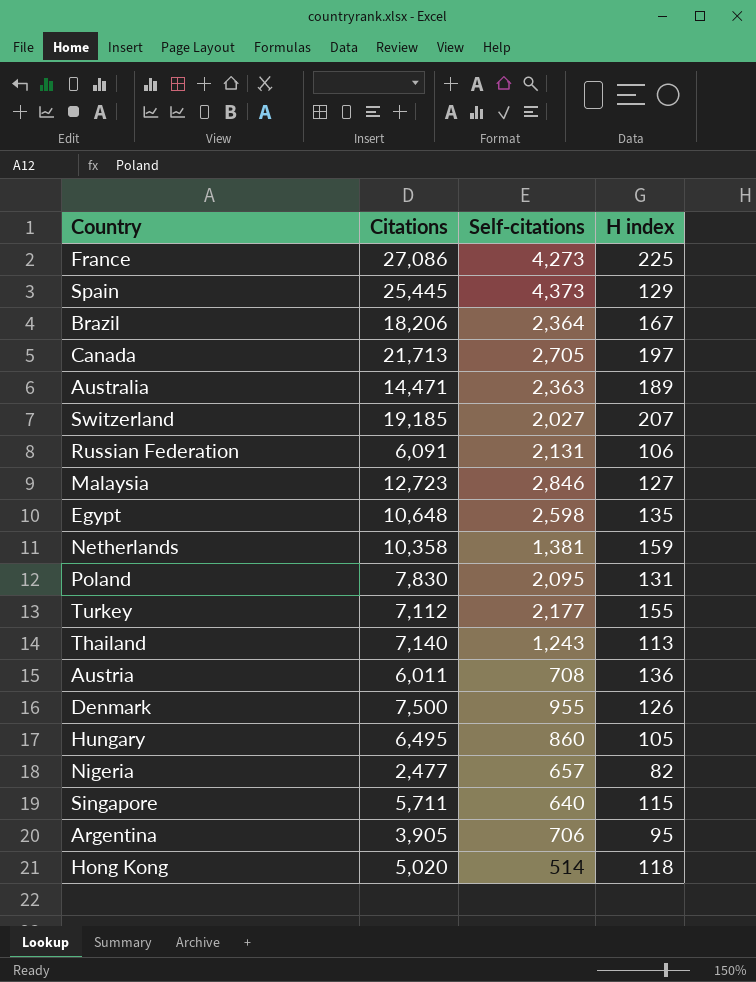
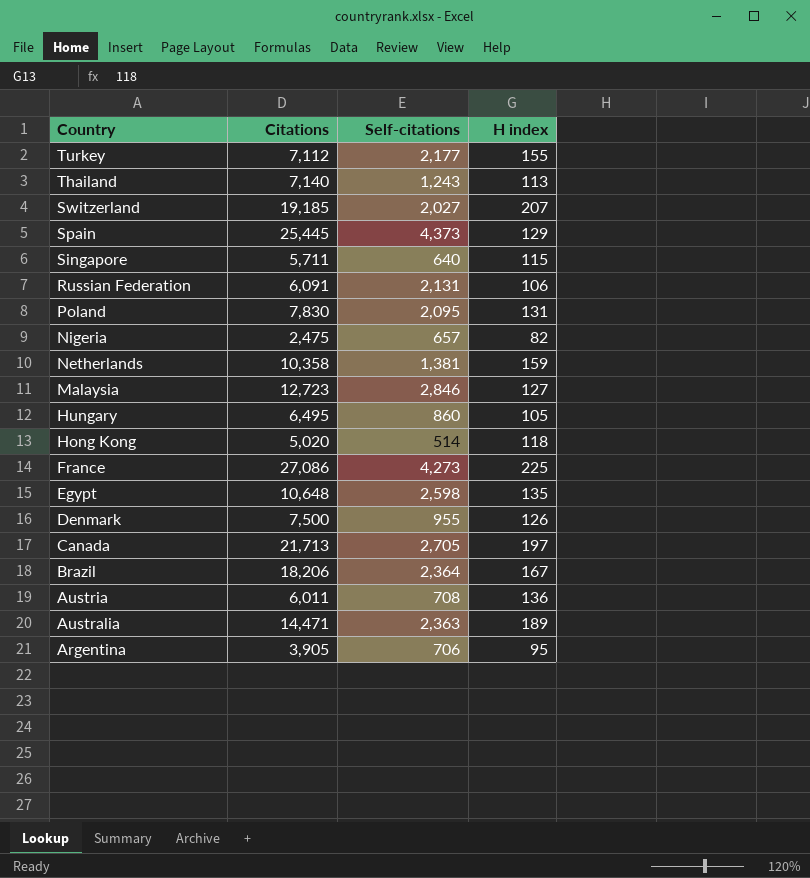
row order: none -> Country descending
Nigeria | Citations: 2,477 -> 2,475

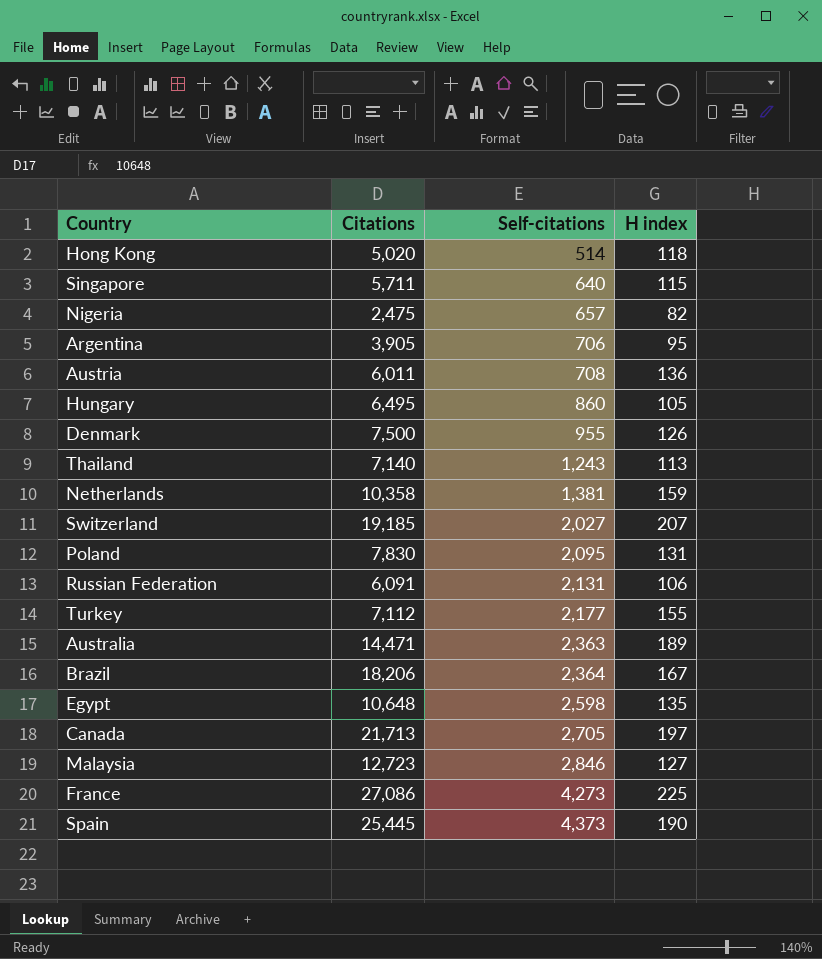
row order: Country descending -> Self-citations ascending
Spain | H index: 129 -> 190

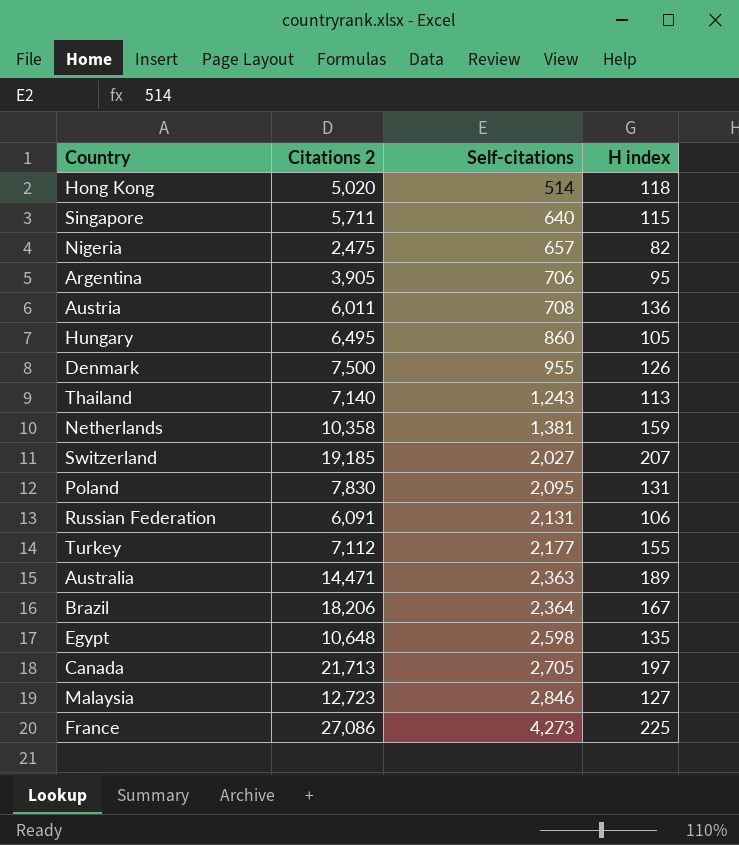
column name: Citations -> Citations 2
row Spain: 25,445 | 4,373 | 190 -> none

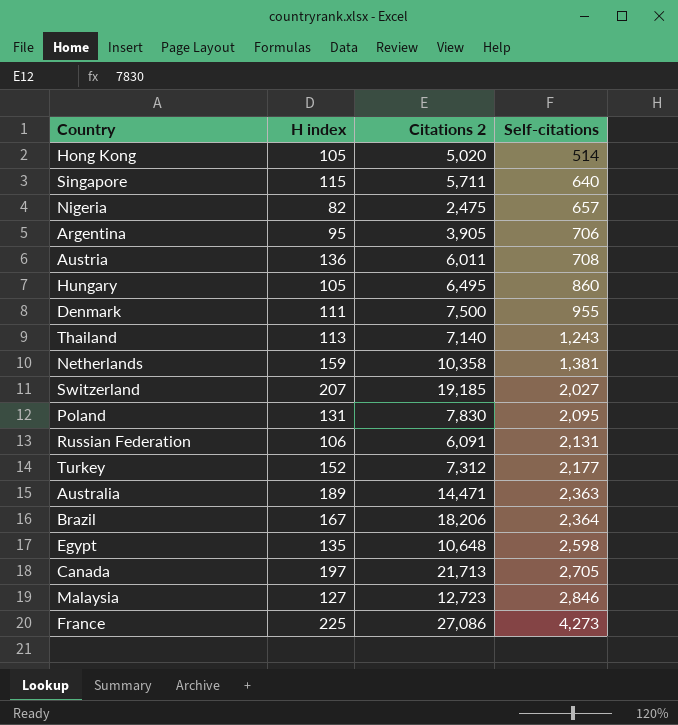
column H index | position: 4 -> 2
Hong Kong | H index: 118 -> 105
Denmark | H index: 126 -> 111
Turkey | H index: 155 -> 152
Turkey | Citations 2: 7,112 -> 7,312

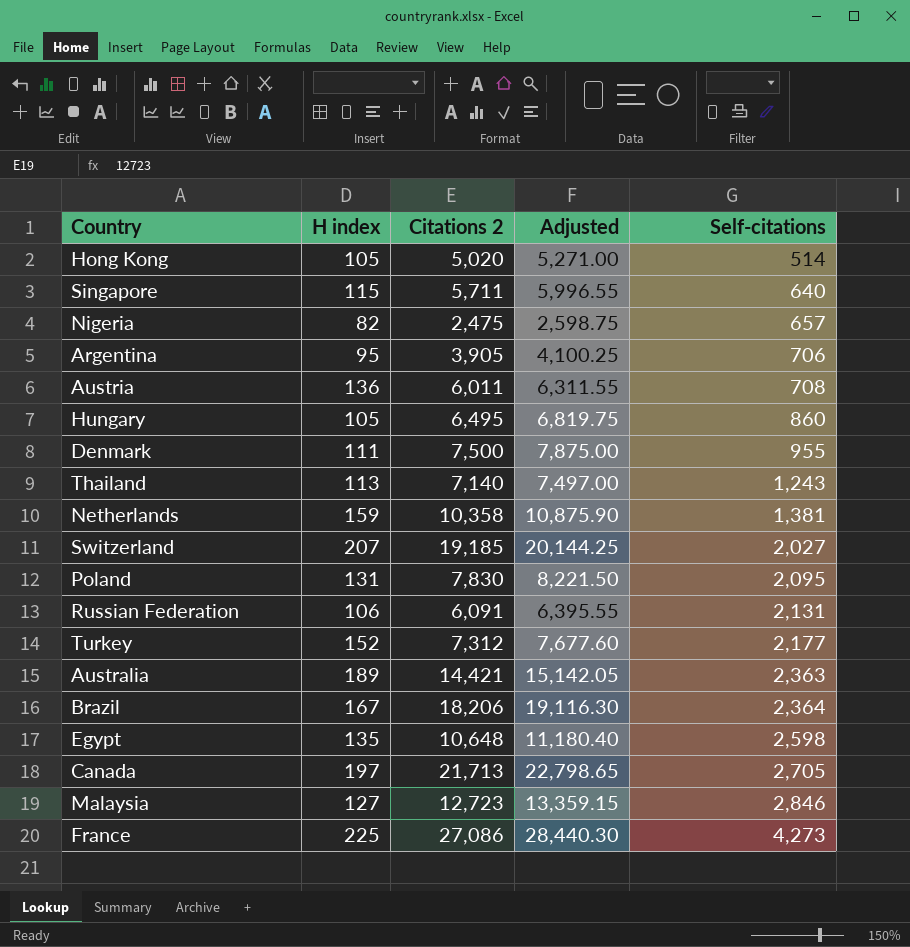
column Adjusted | formula: none -> [Citations 2] * 1.05
Australia | Citations 2: 14,471 -> 14,421

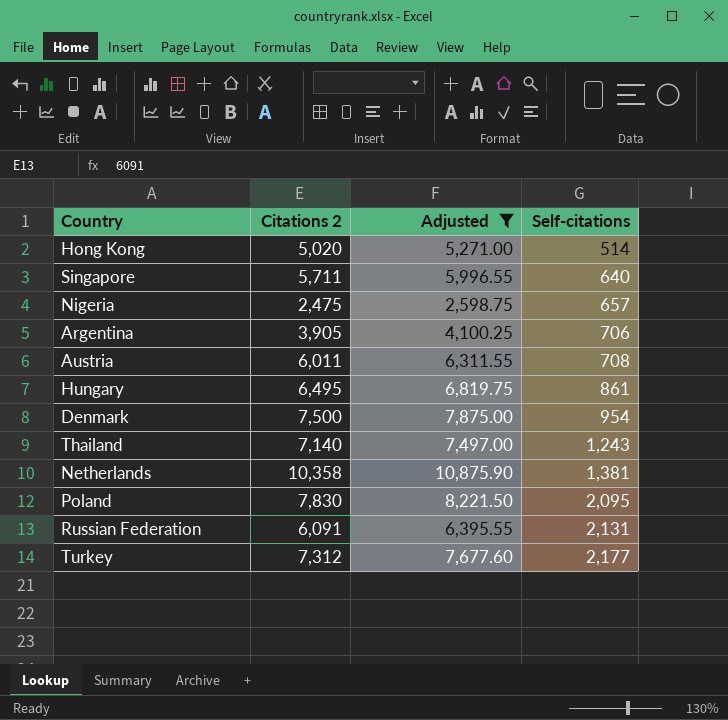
filter: none -> Adjusted <= 10,875.90
column H index | position: 2 -> none
Hungary | Self-citations: 860 -> 861
Denmark | Self-citations: 955 -> 954

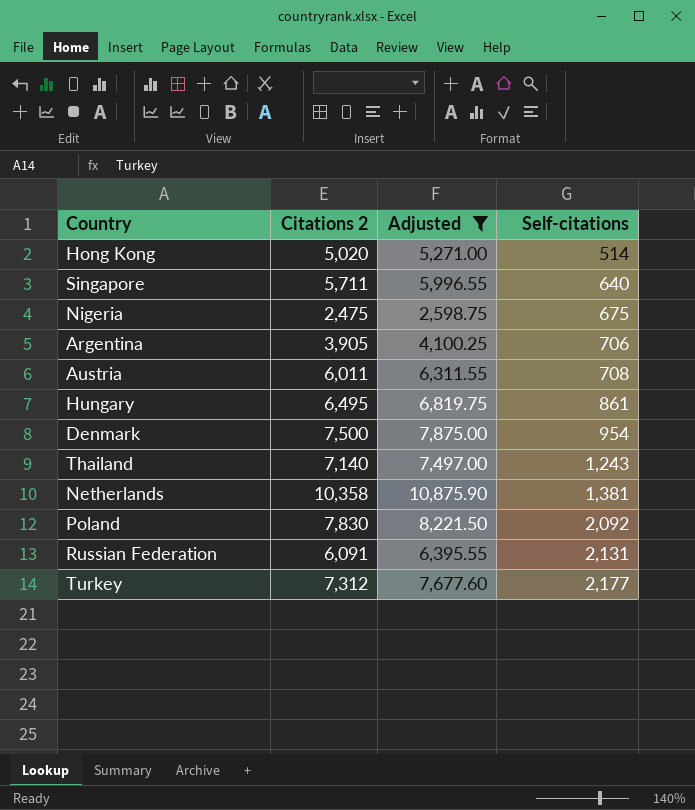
Nigeria | Self-citations: 657 -> 675
Poland | Self-citations: 2,095 -> 2,092

